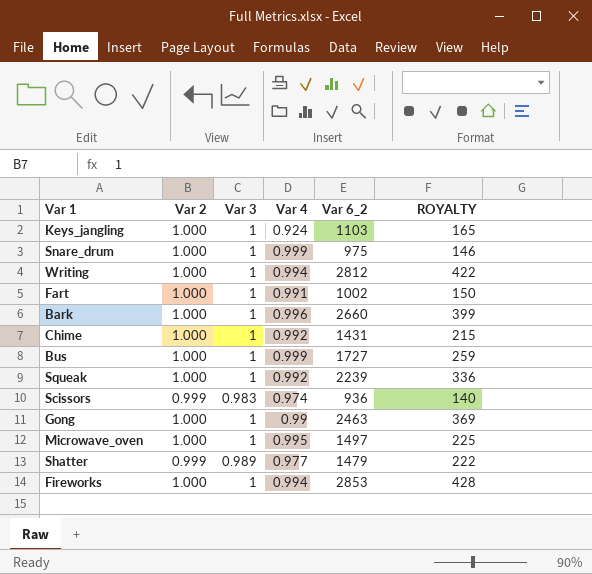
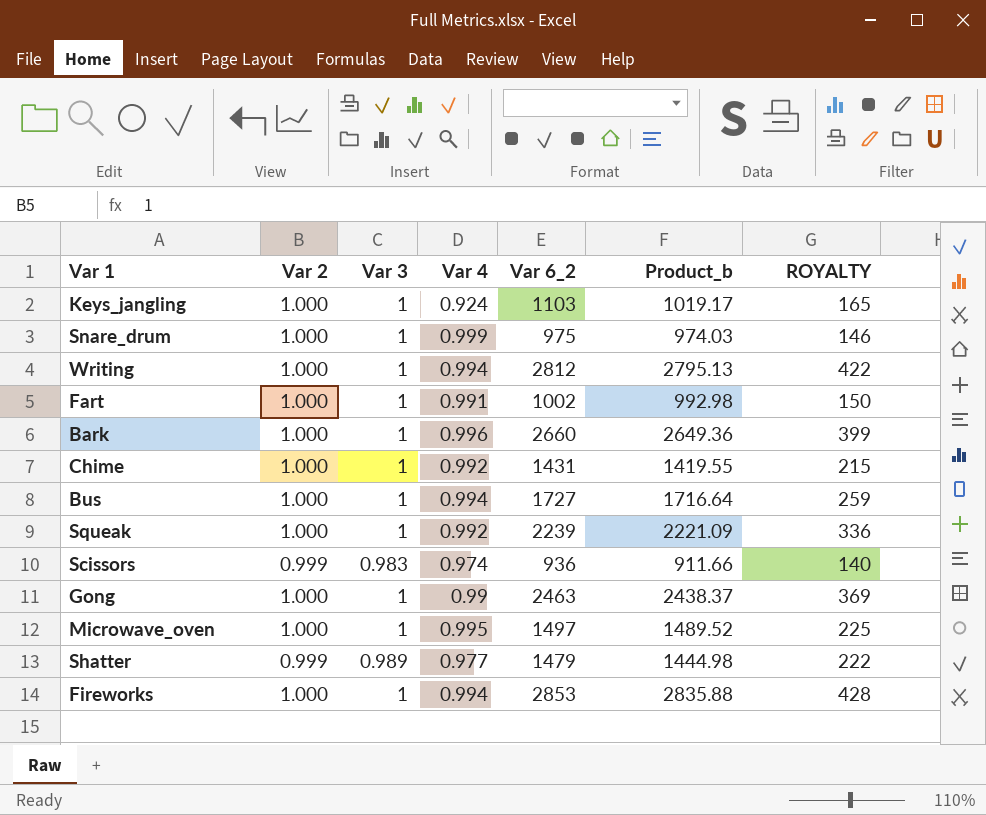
column Product_b | formula: none -> [Var 4] * [Var 6_2]
Bus | Var 4: 0.999 -> 0.994

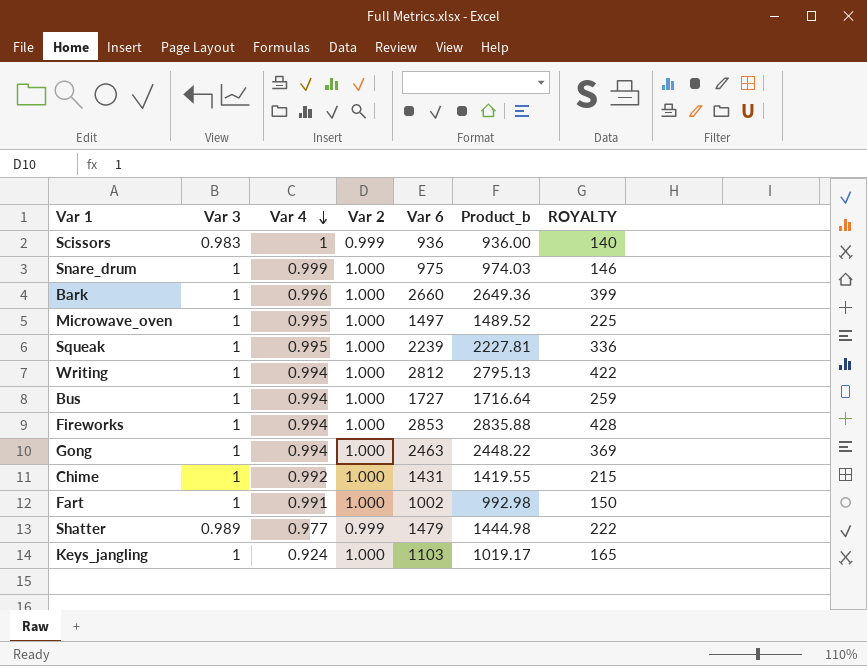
row order: none -> Var 4 descending
column Var 2 | position: 2 -> 4
column name: Var 6_2 -> Var 6
Scissors | Var 4: 0.974 -> 1
Scissors | Product_b: 911.66 -> 936.00
Squeak | Var 4: 0.992 -> 0.995
Squeak | Product_b: 2221.09 -> 2227.81
Gong | Var 4: 0.99 -> 0.994
Gong | Product_b: 2438.37 -> 2448.22

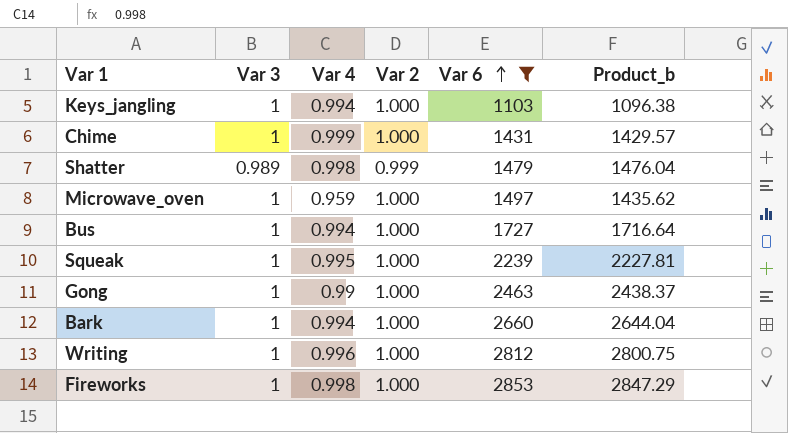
filter: none -> Var 6 >= 1103
row order: Var 4 descending -> Var 6 ascending
column ROYALTY | formula: [Var 6] * 0.15 -> none
Keys_jangling | Var 4: 0.924 -> 0.994
Keys_jangling | Product_b: 1019.17 -> 1096.38
Chime | Var 4: 0.992 -> 0.999
Chime | Product_b: 1419.55 -> 1429.57
Shatter | Var 4: 0.977 -> 0.998
Shatter | Product_b: 1444.98 -> 1476.04
Microwave_oven | Var 4: 0.995 -> 0.959
Microwave_oven | Product_b: 1489.52 -> 1435.62
Gong | Var 4: 0.994 -> 0.99
Gong | Product_b: 2448.22 -> 2438.37
Bark | Var 4: 0.996 -> 0.994
Bark | Product_b: 2649.36 -> 2644.04
Writing | Var 4: 0.994 -> 0.996
Writing | Product_b: 2795.13 -> 2800.75
Fireworks | Var 4: 0.994 -> 0.998
Fireworks | Product_b: 2835.88 -> 2847.29

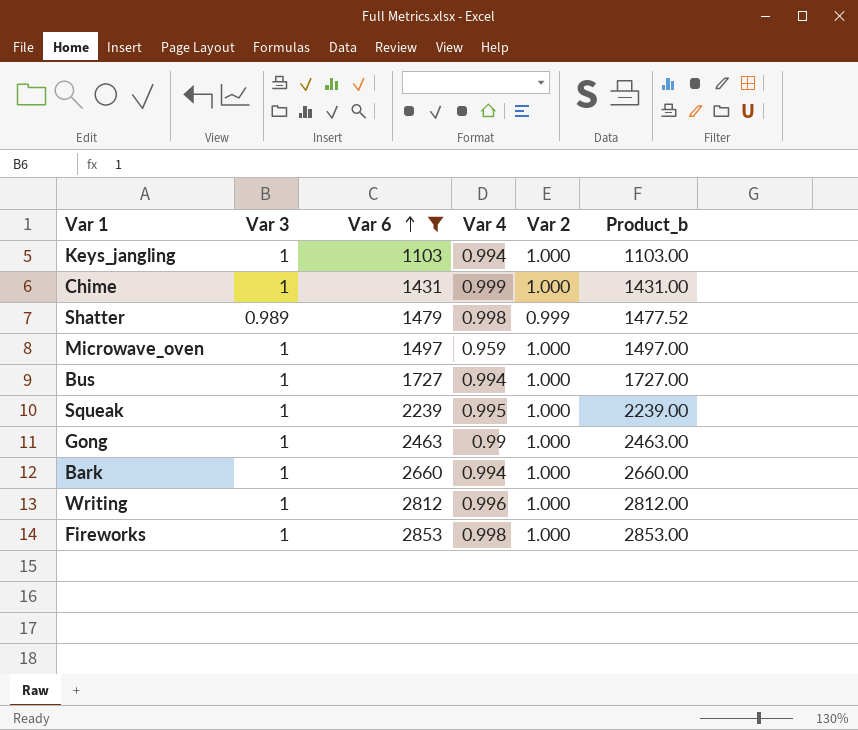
column Var 6 | position: 5 -> 3
column Product_b | formula: [Var 4] * [Var 6] -> [Var 6] * [Var 2]

